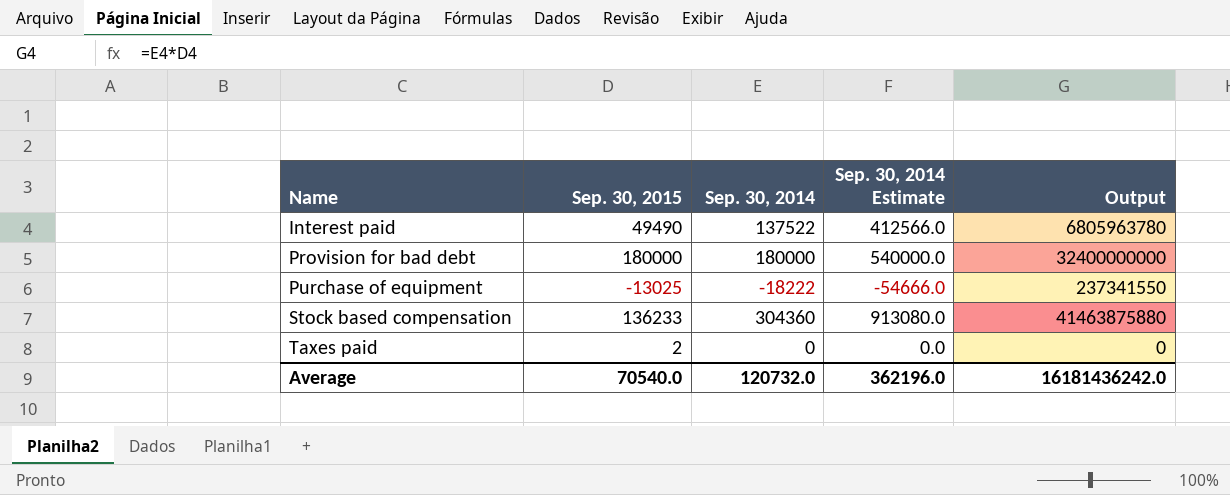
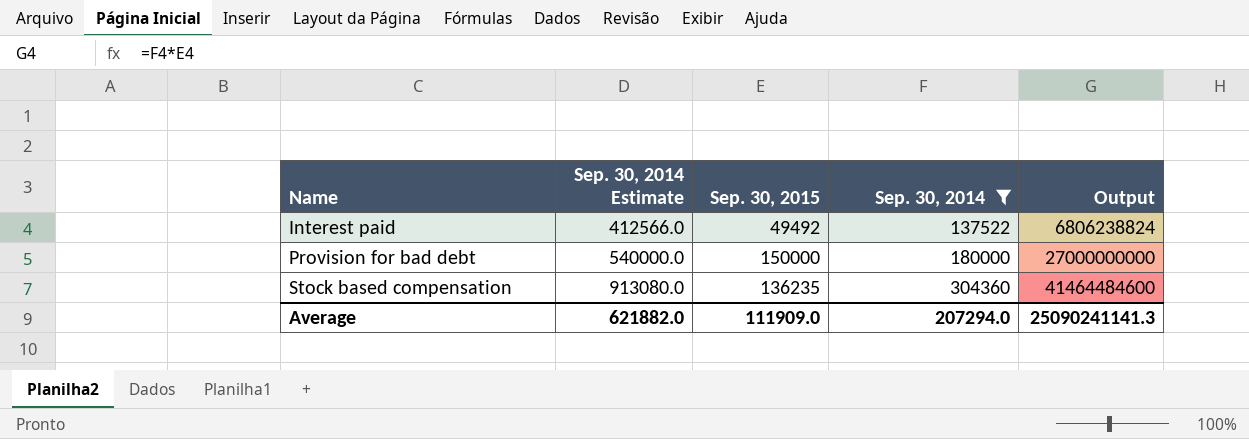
filter: none -> Sep. 30, 2014 >= 137522
column Sep. 30, 2014 Estimate | position: 4 -> 2
Interest paid | Sep. 30, 2015: 49490 -> 49492
Interest paid | Output: 6805963780 -> 6806238824
Provision for bad debt | Sep. 30, 2015: 180000 -> 150000
Provision for bad debt | Output: 32400000000 -> 27000000000
Stock based compensation | Sep. 30, 2015: 136233 -> 136235
Stock based compensation | Output: 41463875880 -> 41464484600
Average | Sep. 30, 2014 Estimate: 362196.0 -> 621882.0
Average | Sep. 30, 2015: 70540.0 -> 111909.0
Average | Sep. 30, 2014: 120732.0 -> 207294.0
Average | Output: 16181436242.0 -> 25090241141.3

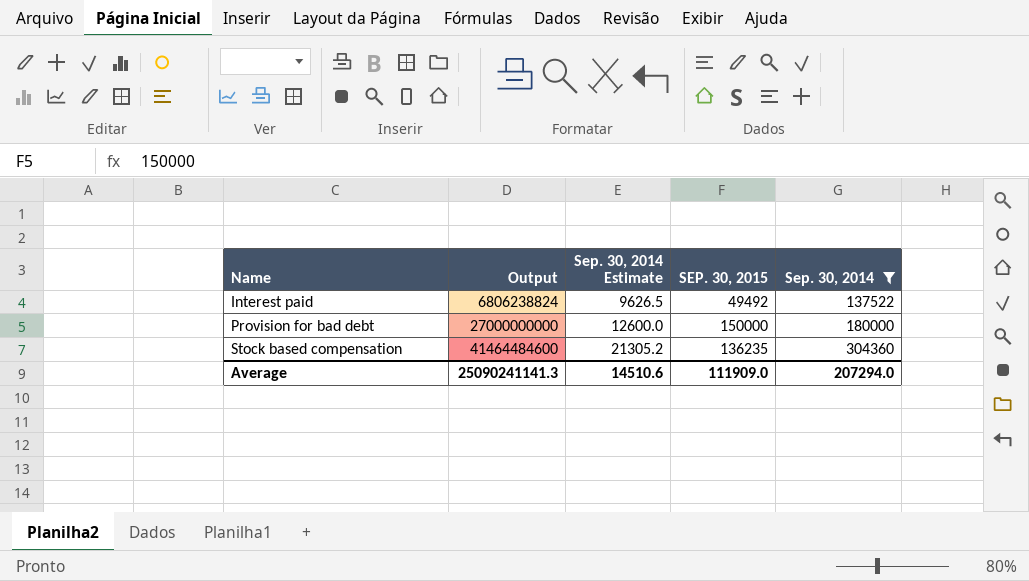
column Output | position: 5 -> 2
column Sep. 30, 2014 Estimate | formula: [Sep. 30, 2014] * 3 -> [Sep. 30, 2014] * 0.07
column name: Sep. 30, 2015 -> SEP. 30, 2015
Average | Sep. 30, 2014 Estimate: 621882.0 -> 14510.6

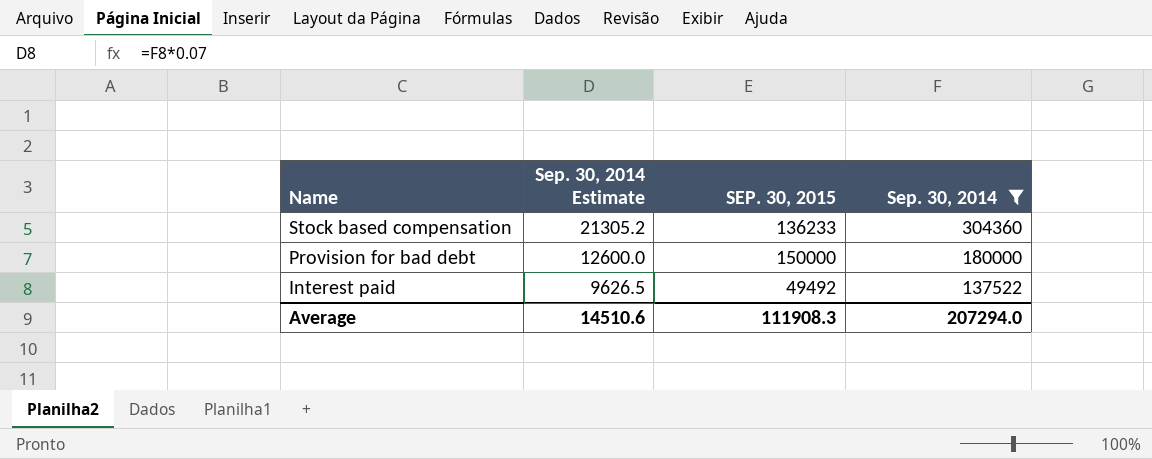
row order: Name ascending -> Name descending
column Output | formula: [SEP. 30, 2015] * [Sep. 30, 2014] -> none
Stock based compensation | SEP. 30, 2015: 136235 -> 136233
Average | SEP. 30, 2015: 111909.0 -> 111908.3

